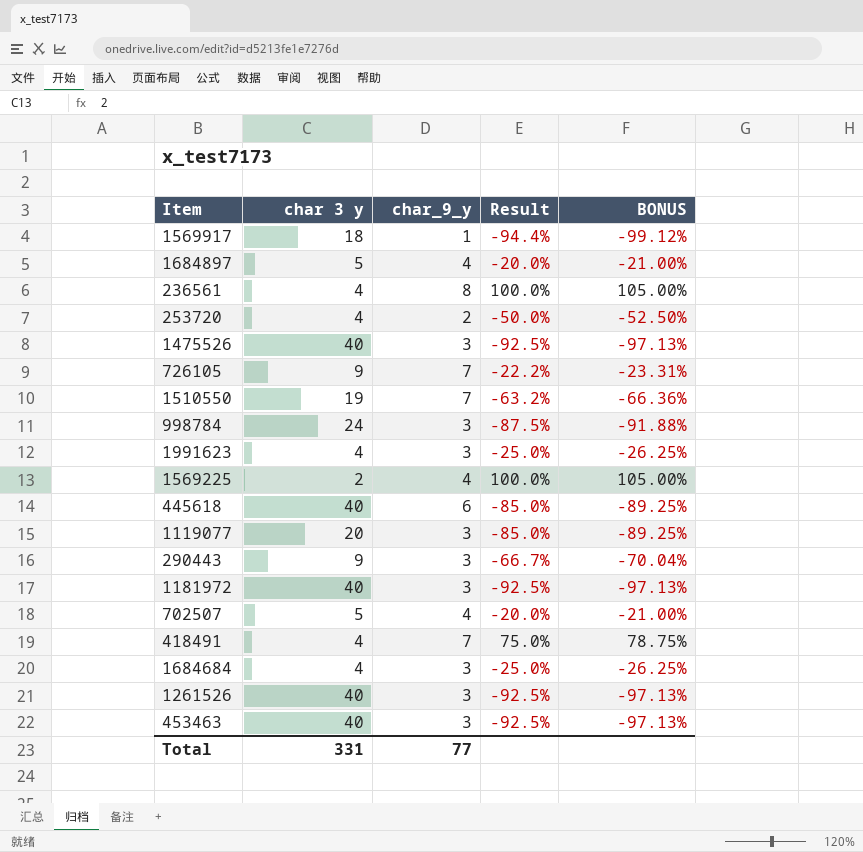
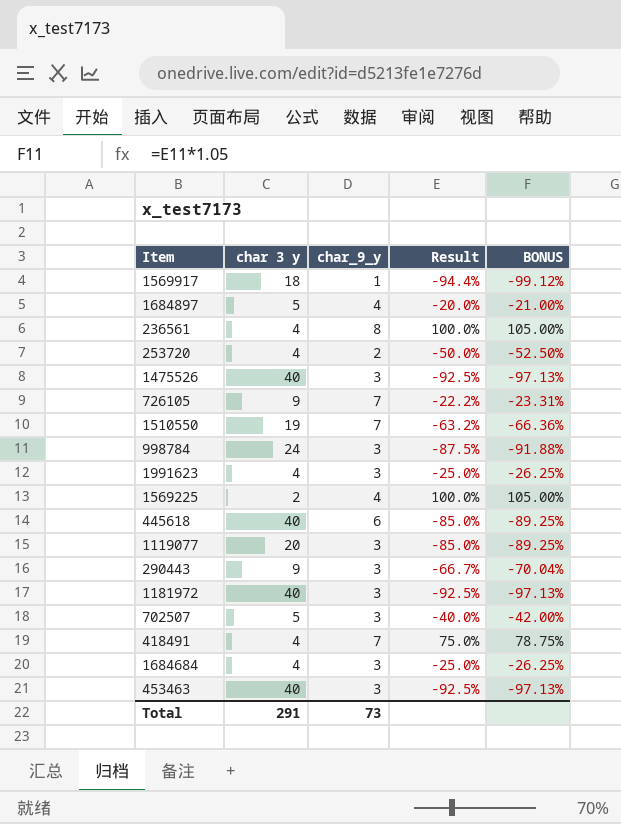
row 1261526: 40 | 3 | -92.5% | -97.13% -> none
702507 | char_9_y: 4 -> 3
702507 | Result: -20.0% -> -40.0%
702507 | BONUS: -21.00% -> -42.00%
Total | char 3 y: 331 -> 291
Total | char_9_y: 77 -> 73

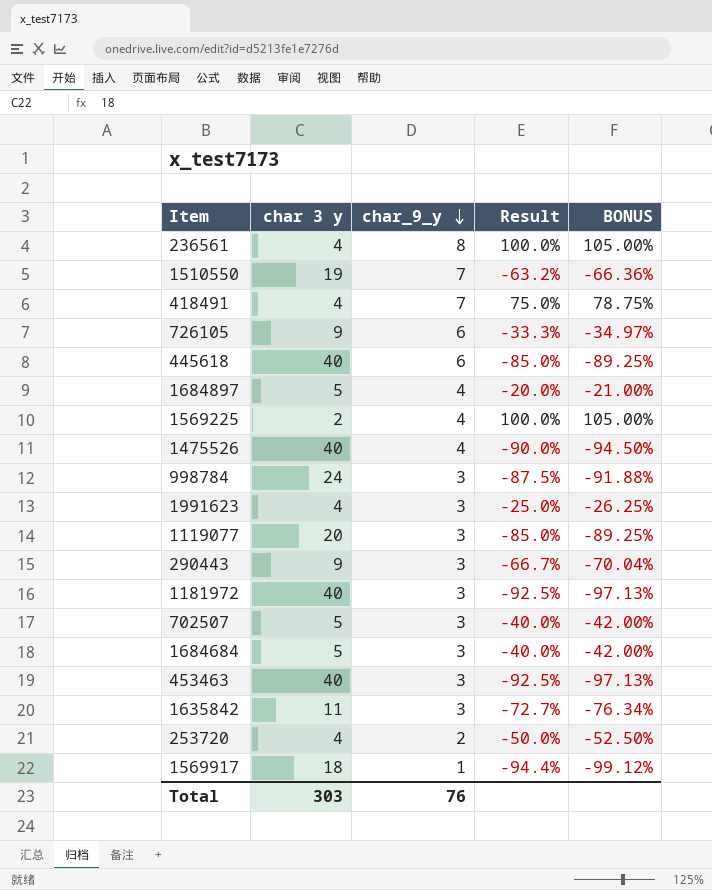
row order: none -> char_9_y descending
726105 | char_9_y: 7 -> 6
726105 | Result: -22.2% -> -33.3%
726105 | BONUS: -23.31% -> -34.97%
1475526 | char_9_y: 3 -> 4
1475526 | Result: -92.5% -> -90.0%
1475526 | BONUS: -97.13% -> -94.50%
1684684 | char 3 y: 4 -> 5
1684684 | Result: -25.0% -> -40.0%
1684684 | BONUS: -26.25% -> -42.00%
row 1635842: none -> 11 | 3 | -72.7% | -76.34%
Total | char 3 y: 291 -> 303
Total | char_9_y: 73 -> 76

